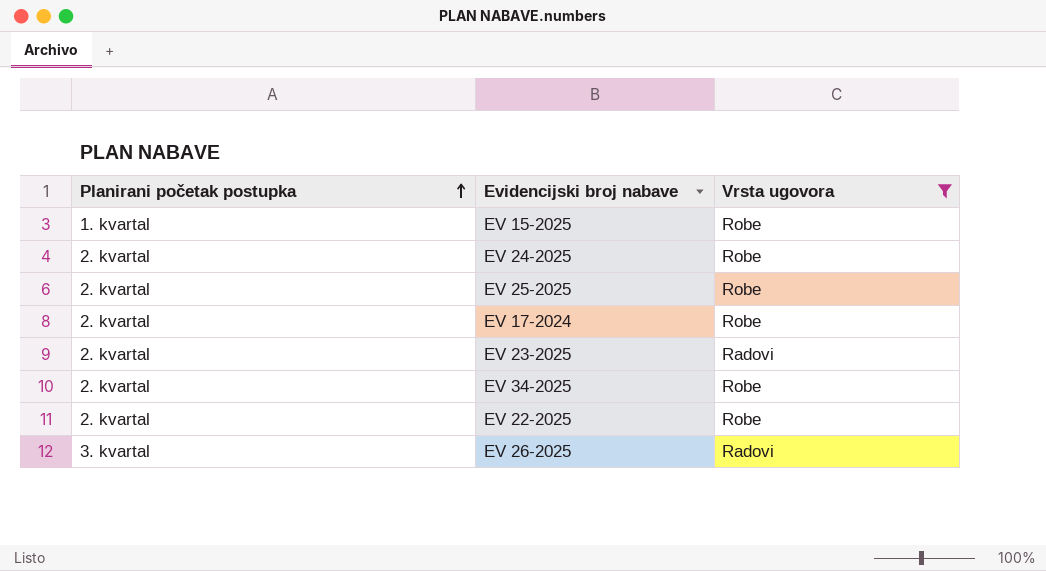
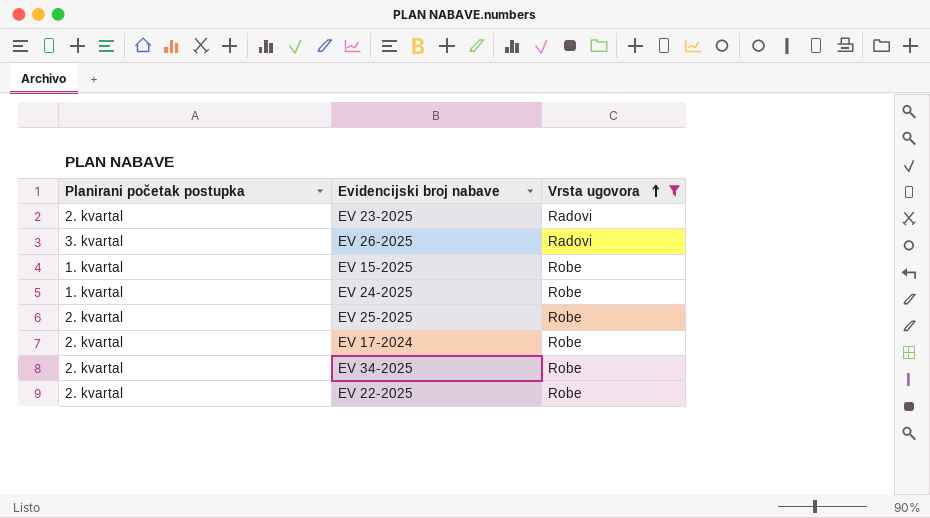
row order: Planirani početak postupka ascending -> Vrsta ugovora ascending
EV 24-2025 | Planirani početak postupka: 2. kvartal -> 1. kvartal

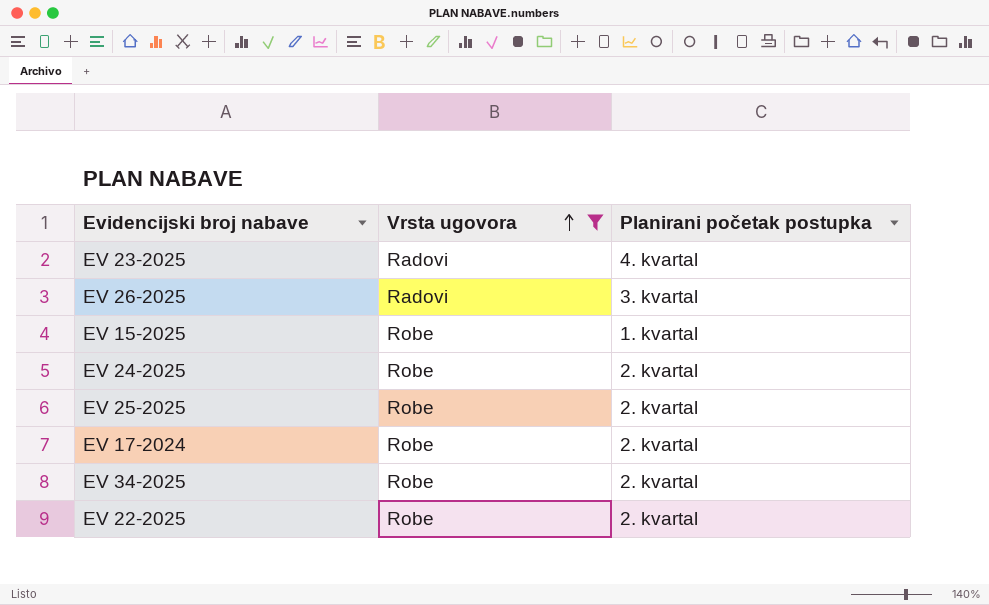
column Planirani početak postupka | position: 1 -> 3
EV 23-2025 | Planirani početak postupka: 2. kvartal -> 4. kvartal
EV 24-2025 | Planirani početak postupka: 1. kvartal -> 2. kvartal

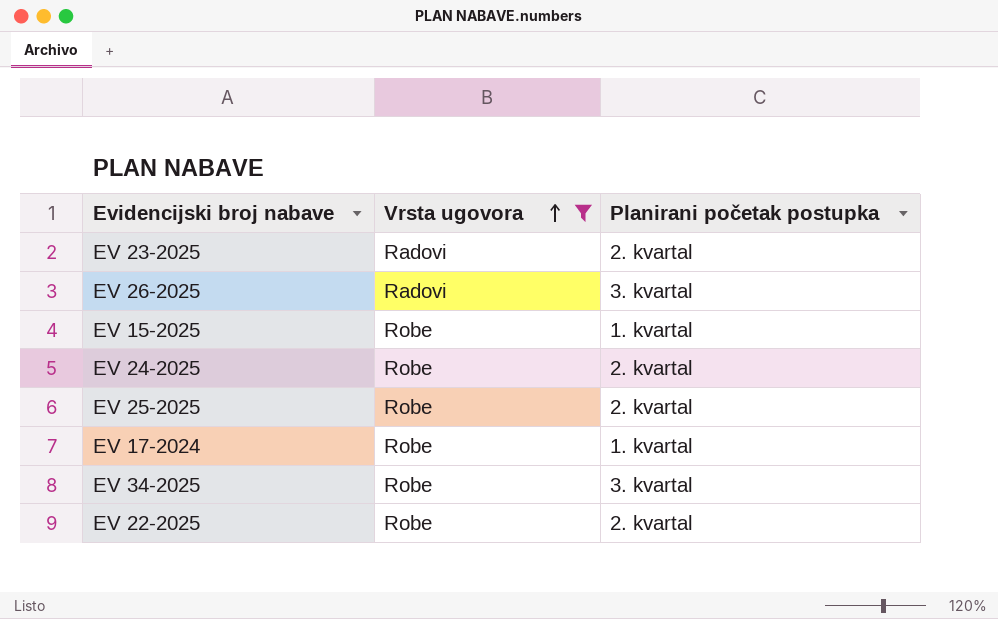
EV 23-2025 | Planirani početak postupka: 4. kvartal -> 2. kvartal
EV 17-2024 | Planirani početak postupka: 2. kvartal -> 1. kvartal
EV 34-2025 | Planirani početak postupka: 2. kvartal -> 3. kvartal

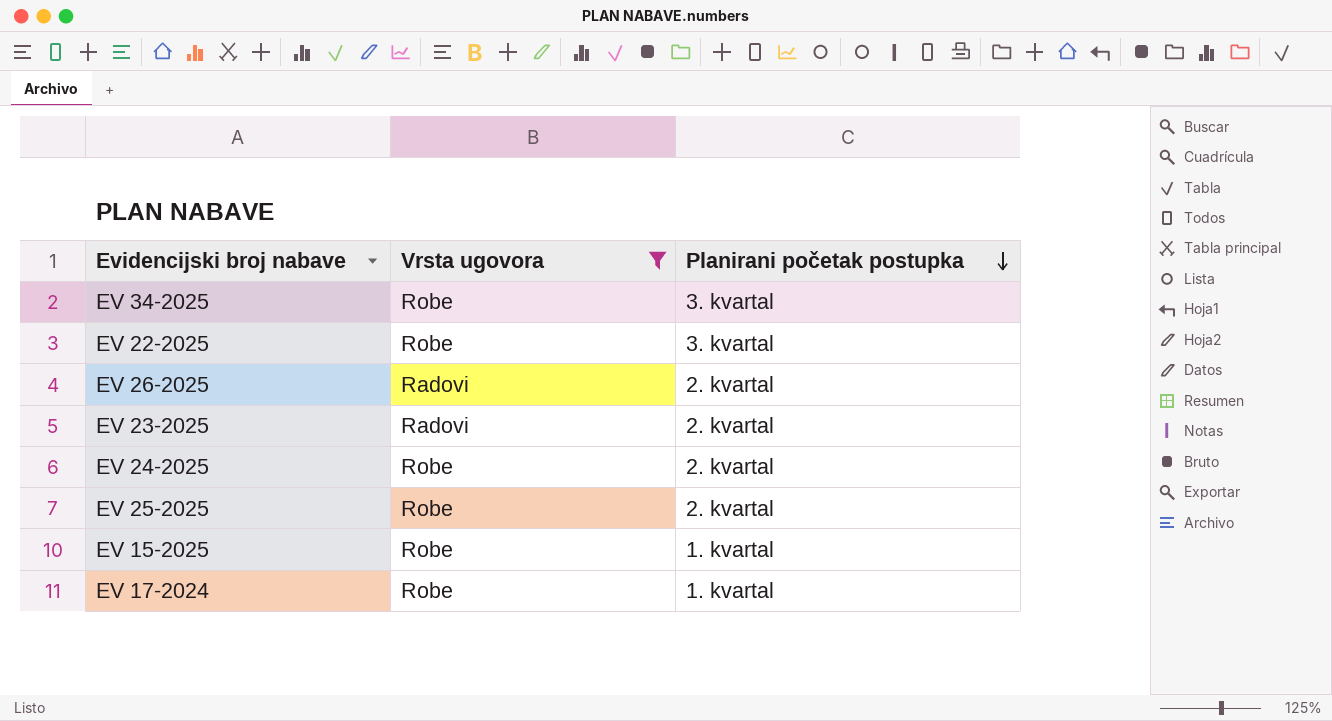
row order: Vrsta ugovora ascending -> Planirani početak postupka descending
EV 22-2025 | Planirani početak postupka: 2. kvartal -> 3. kvartal
EV 26-2025 | Planirani početak postupka: 3. kvartal -> 2. kvartal

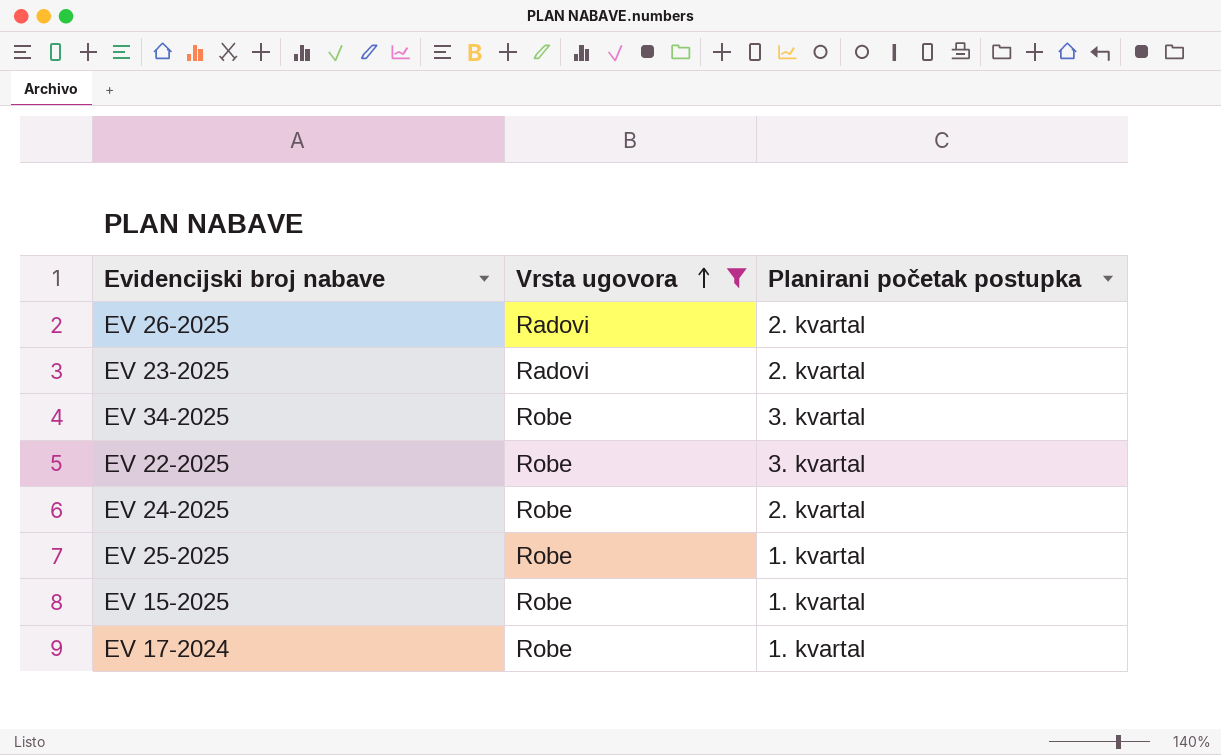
row order: Planirani početak postupka descending -> Vrsta ugovora ascending
EV 25-2025 | Planirani početak postupka: 2. kvartal -> 1. kvartal

